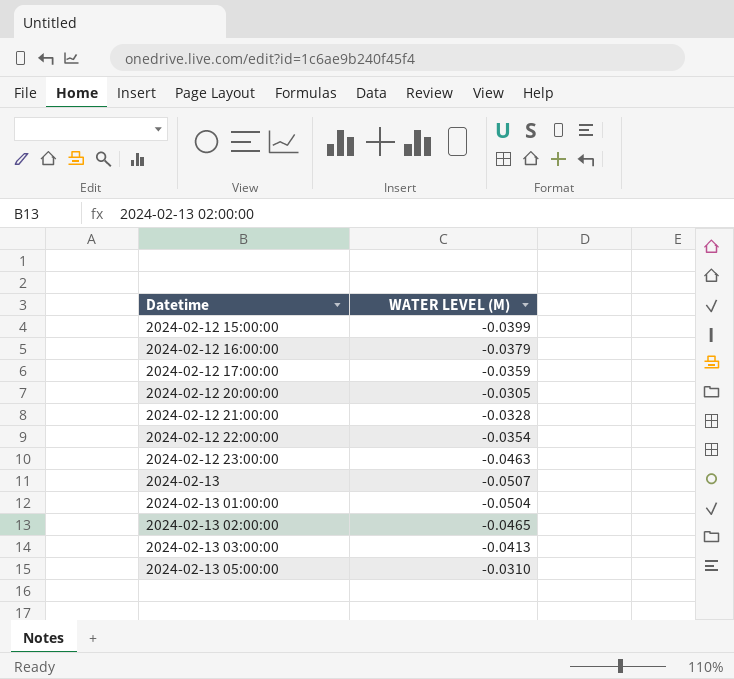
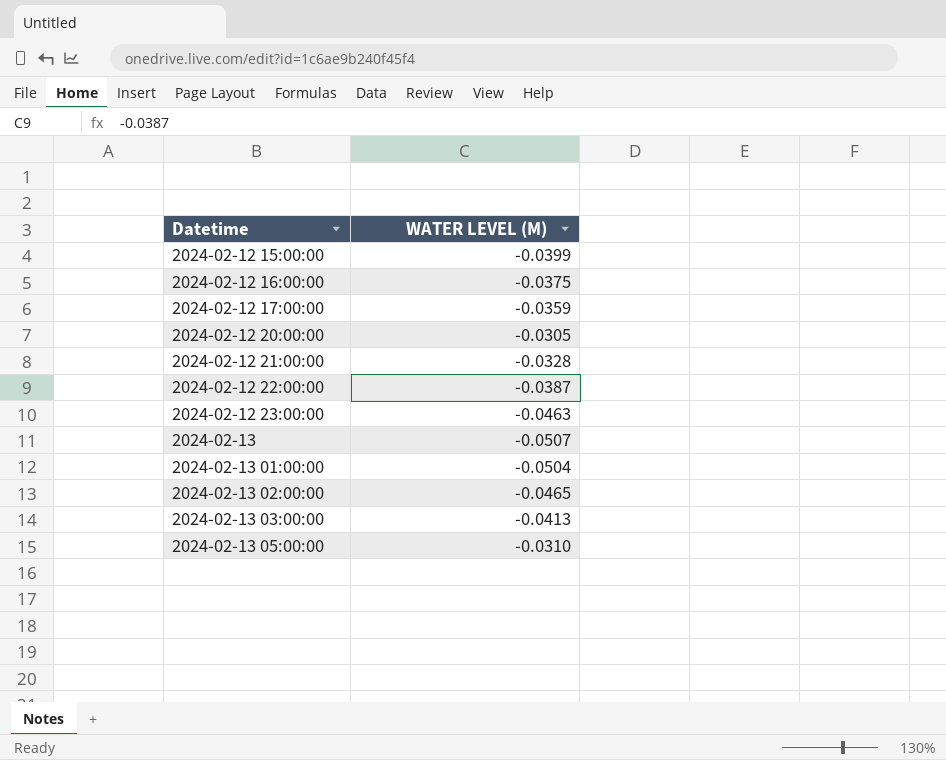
2024-02-12 16:00:00 | WATER LEVEL (M): -0.0379 -> -0.0375
2024-02-12 22:00:00 | WATER LEVEL (M): -0.0354 -> -0.0387

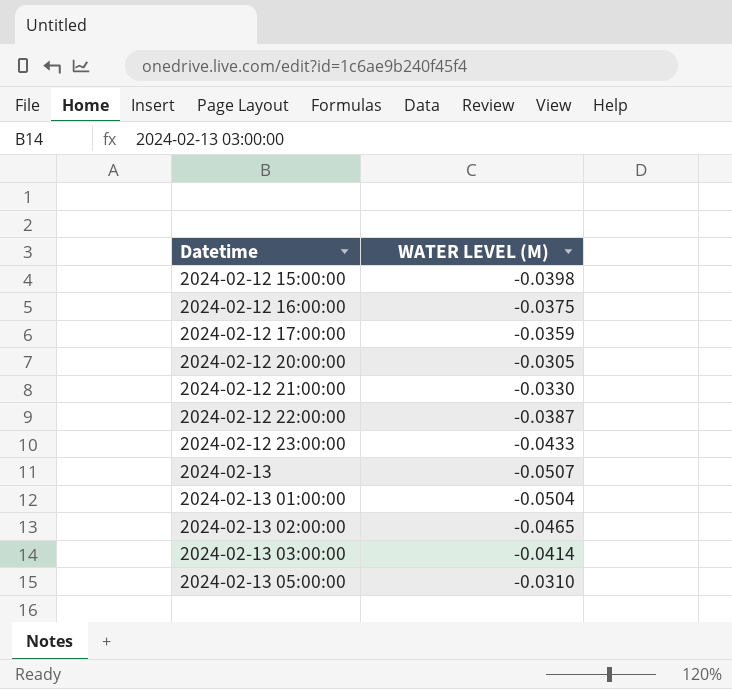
2024-02-12 15:00:00 | WATER LEVEL (M): -0.0399 -> -0.0398
2024-02-12 21:00:00 | WATER LEVEL (M): -0.0328 -> -0.0330
2024-02-12 23:00:00 | WATER LEVEL (M): -0.0463 -> -0.0433
2024-02-13 03:00:00 | WATER LEVEL (M): -0.0413 -> -0.0414

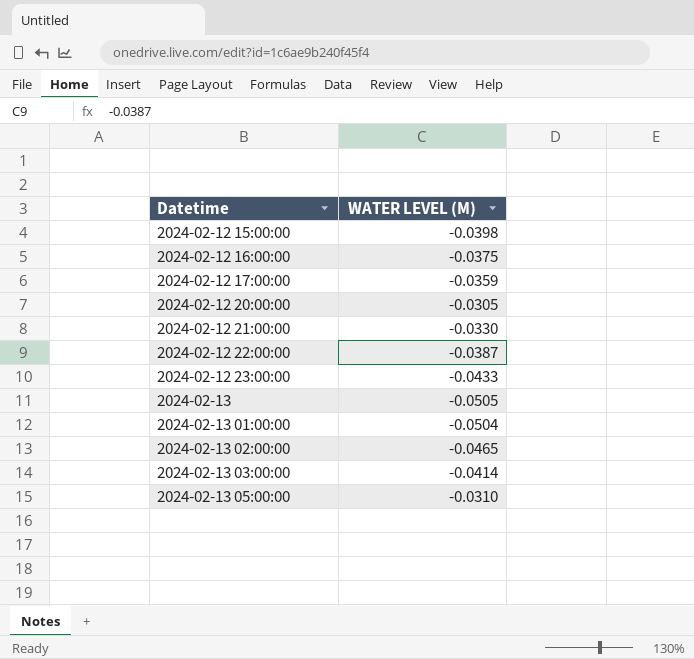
2024-02-13 | WATER LEVEL (M): -0.0507 -> -0.0505

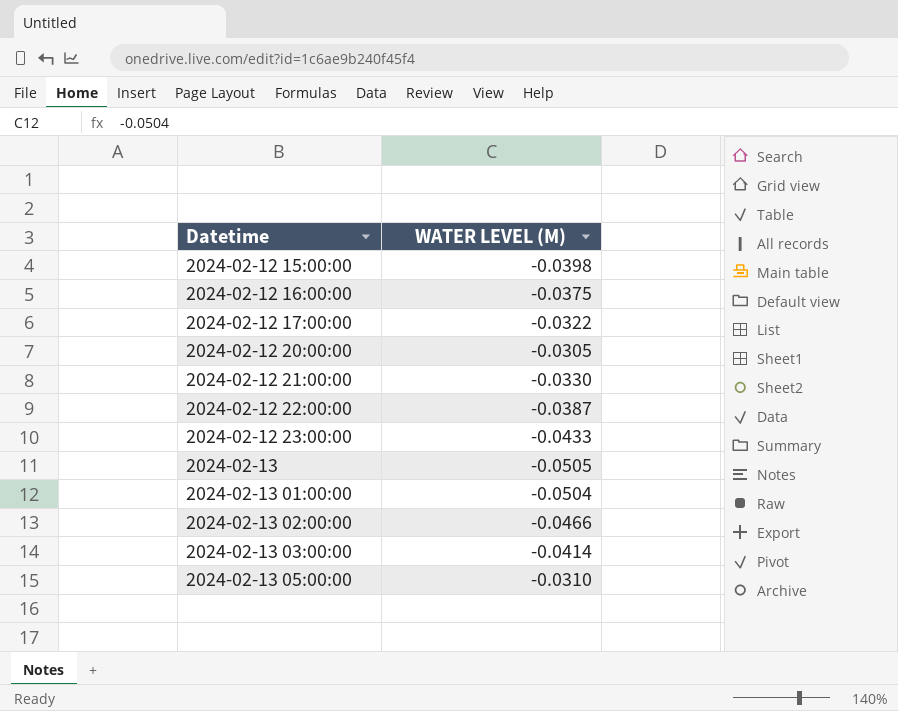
2024-02-12 17:00:00 | WATER LEVEL (M): -0.0359 -> -0.0322
2024-02-13 02:00:00 | WATER LEVEL (M): -0.0465 -> -0.0466

